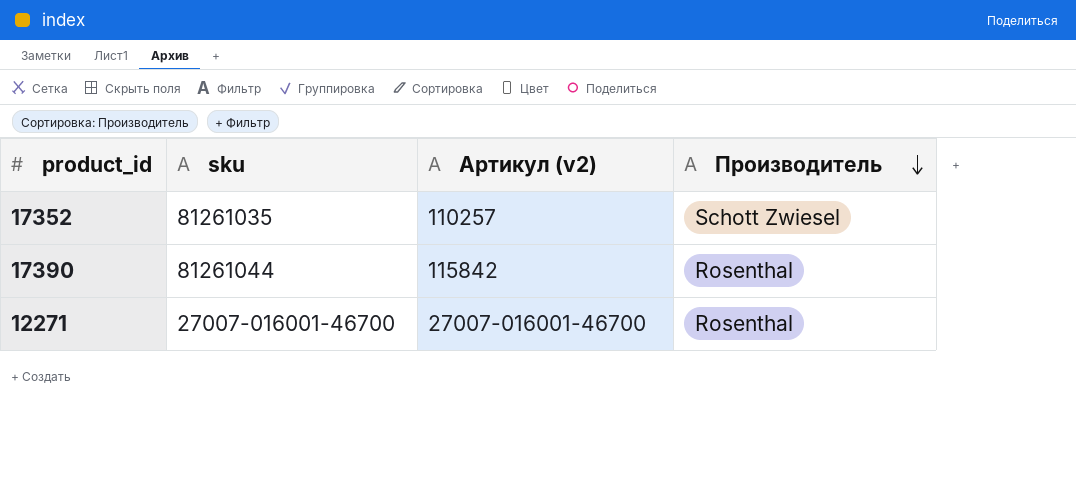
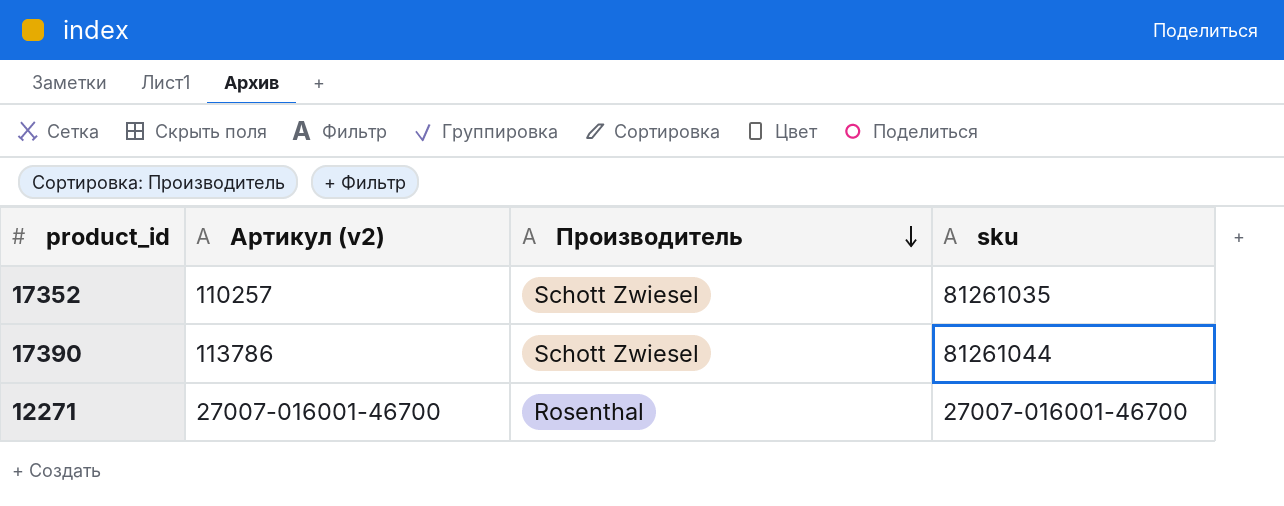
column sku | position: 2 -> 4
17390 | Артикул (v2): 115842 -> 113786
17390 | Производитель: Rosenthal -> Schott Zwiesel

